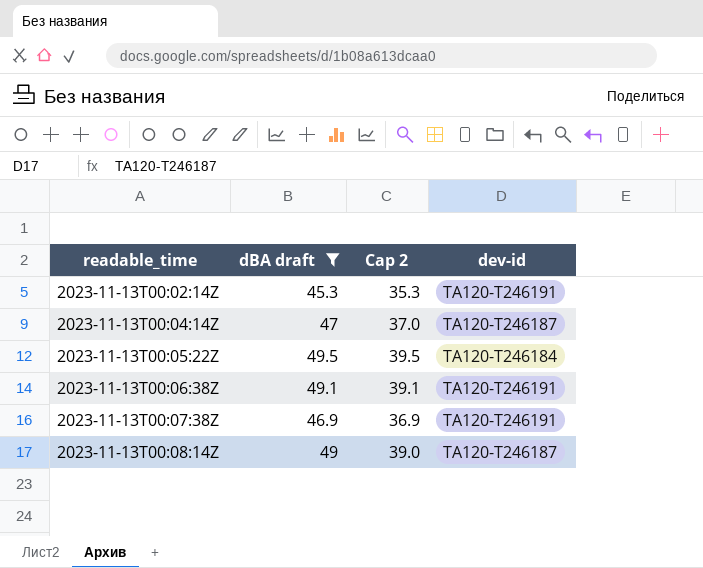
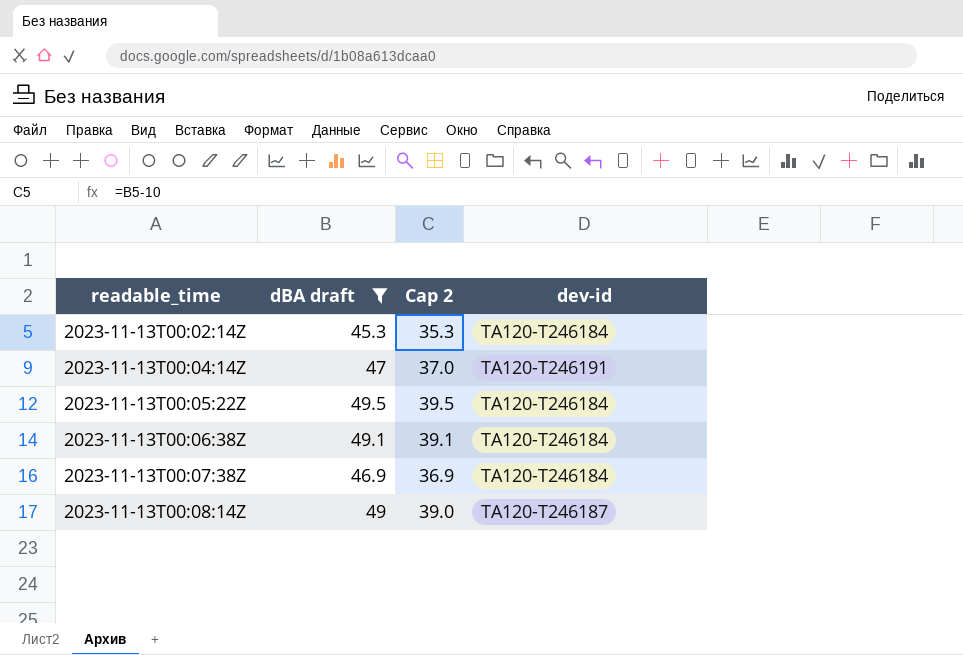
2023-11-13T00:02:14Z | dev-id: TA120-T246191 -> TA120-T246184
2023-11-13T00:04:14Z | dev-id: TA120-T246187 -> TA120-T246191
2023-11-13T00:06:38Z | dev-id: TA120-T246191 -> TA120-T246184
2023-11-13T00:07:38Z | dev-id: TA120-T246191 -> TA120-T246184

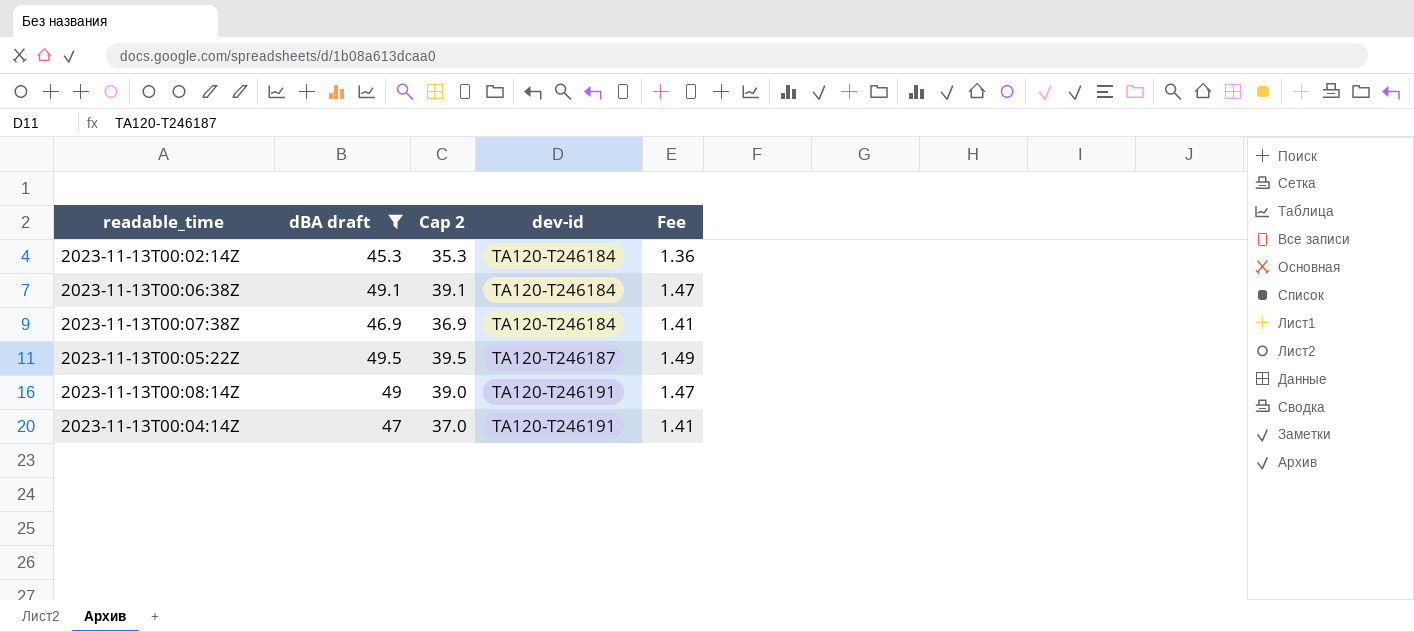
row order: readable_time ascending -> dev-id ascending
column Fee | formula: none -> [dBA draft] * 0.03
2023-11-13T00:05:22Z | dev-id: TA120-T246184 -> TA120-T246187
2023-11-13T00:08:14Z | dev-id: TA120-T246187 -> TA120-T246191

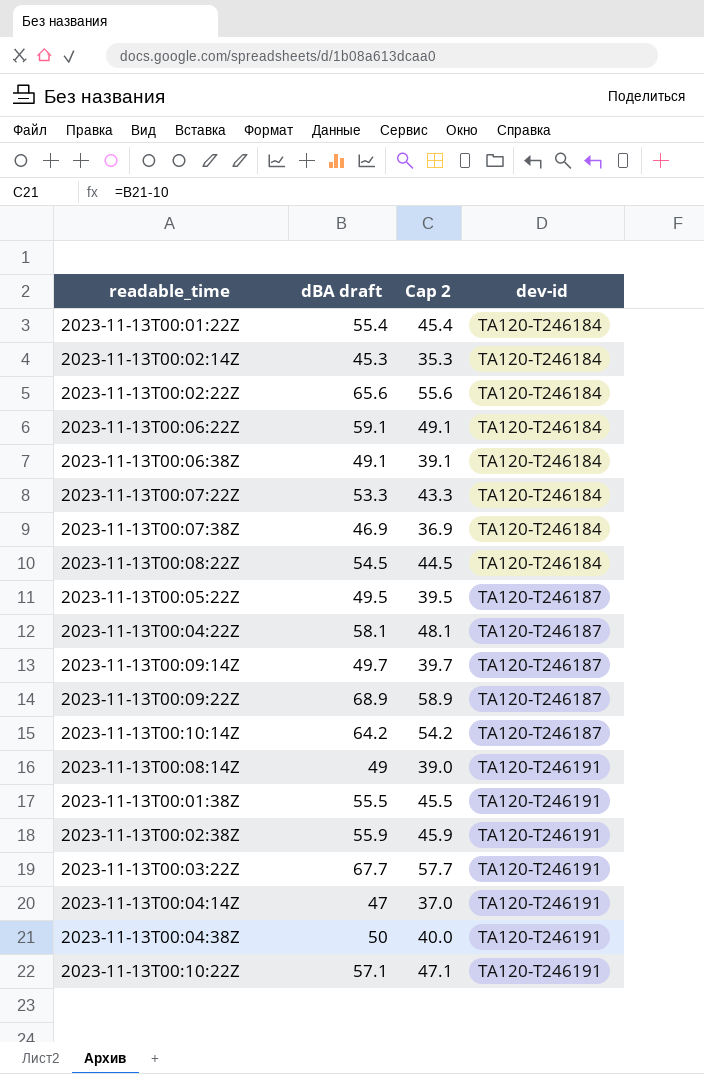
filter: dBA draft <= 49.5 -> none
column Fee | formula: [dBA draft] * 0.03 -> none

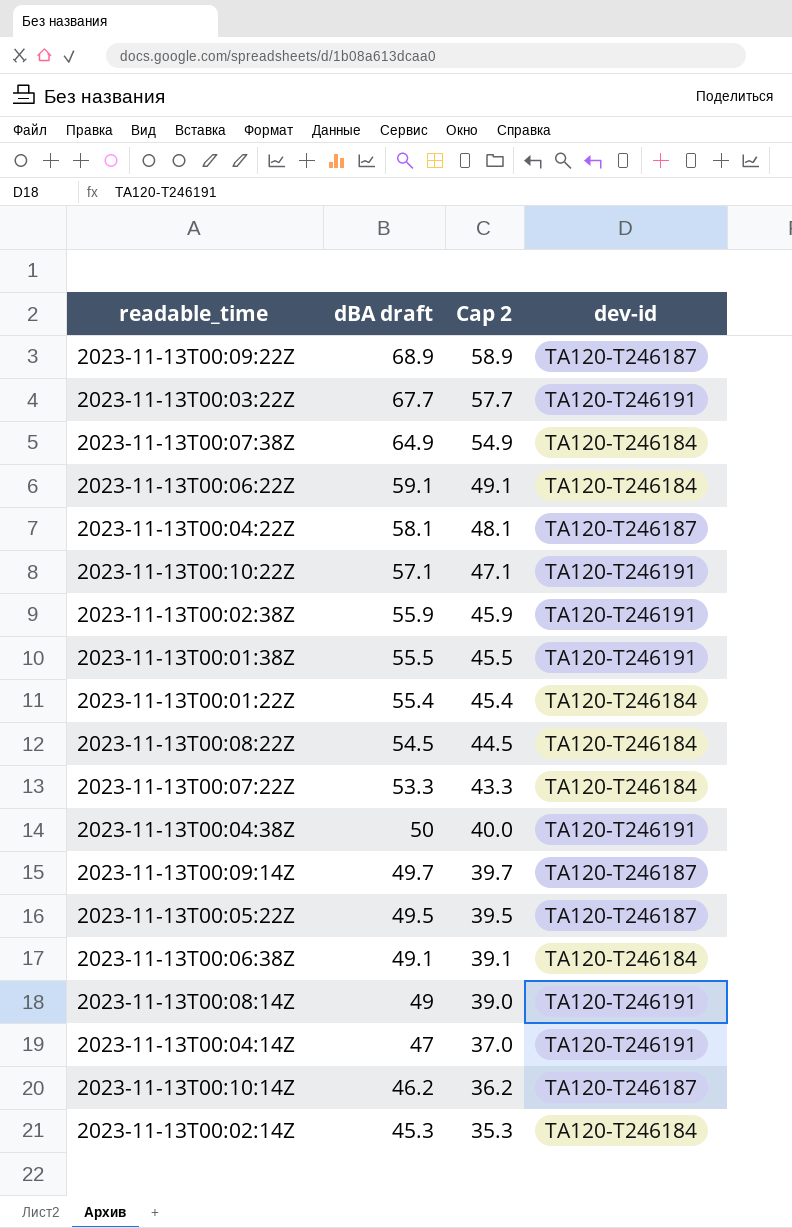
row order: dev-id ascending -> dBA draft descending
row 2023-11-13T00:02:22Z: 65.6 | 55.6 | TA120-T246184 -> none
2023-11-13T00:07:38Z | dBA draft: 46.9 -> 64.9
2023-11-13T00:07:38Z | Cap 2: 36.9 -> 54.9
2023-11-13T00:10:14Z | dBA draft: 64.2 -> 46.2
2023-11-13T00:10:14Z | Cap 2: 54.2 -> 36.2

